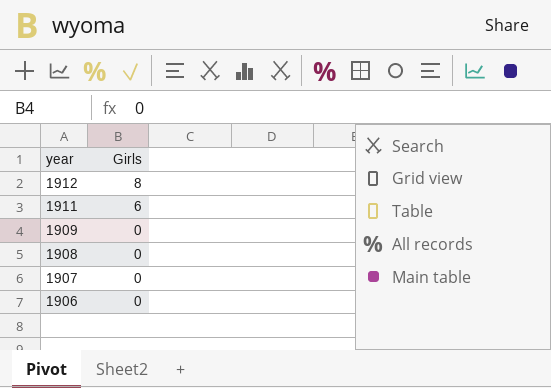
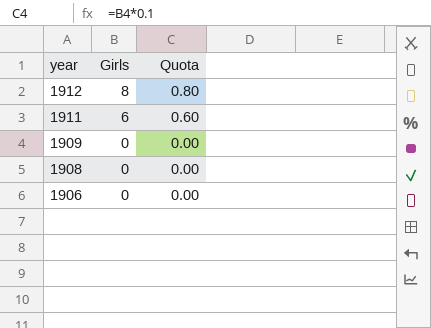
column Quota | formula: none -> [Girls] * 0.1
row 1907: 0 -> none

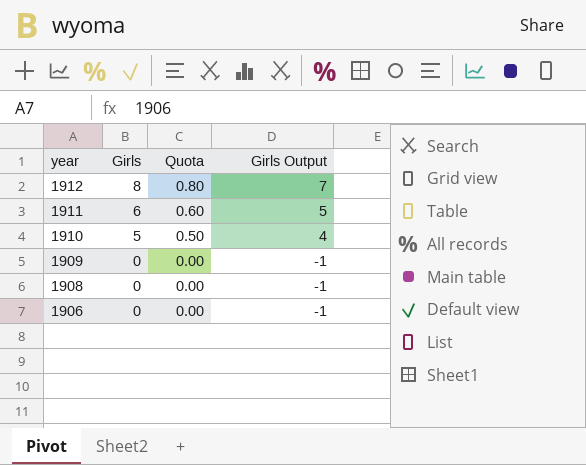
column Girls Output | formula: none -> [Girls] - 1
row 1910: none -> 5 | 0.50 | 4

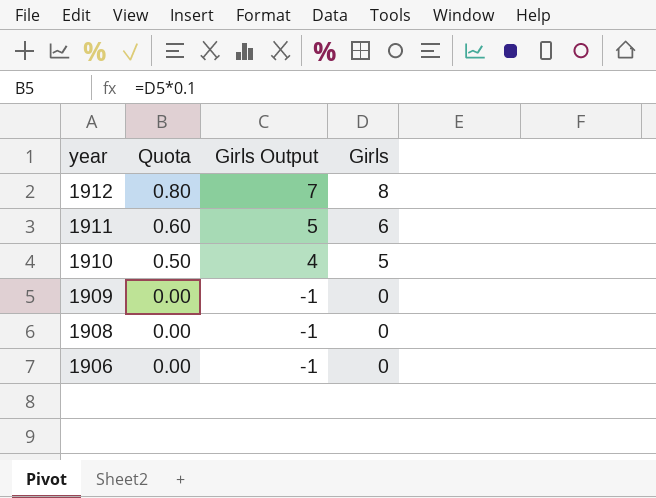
column Girls | position: 2 -> 4

